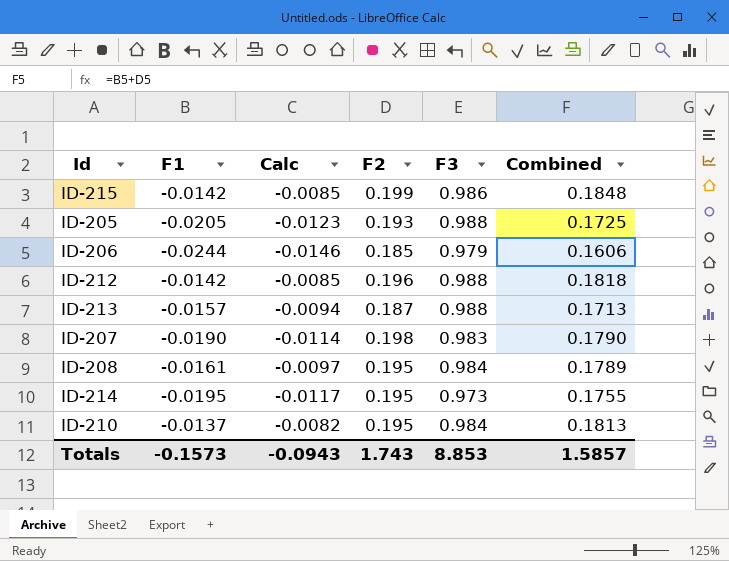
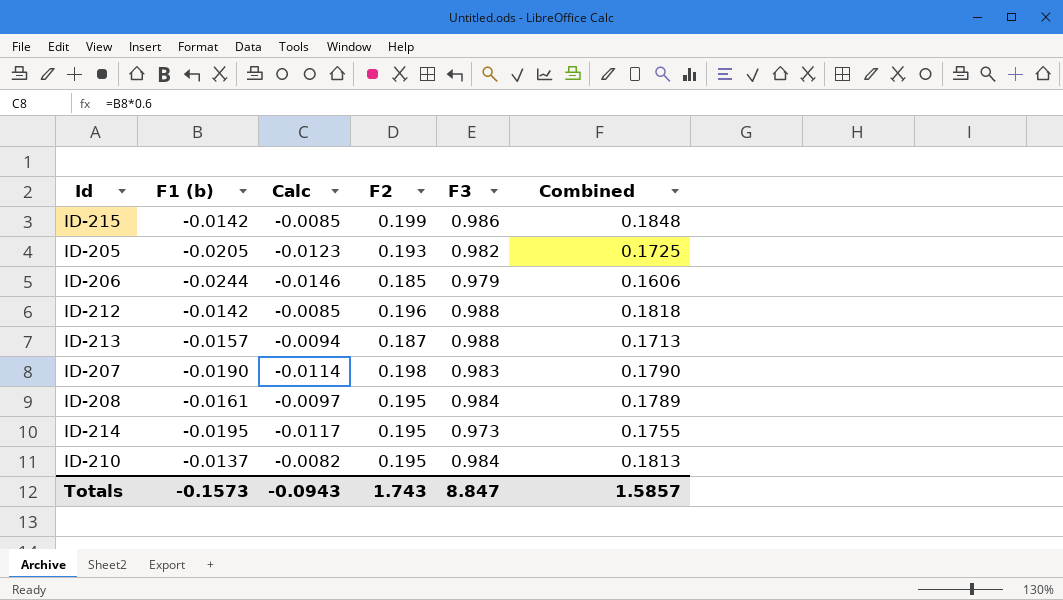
column name: F1 -> F1 (b)
ID-205 | F3: 0.988 -> 0.982
Totals | F3: 8.853 -> 8.847

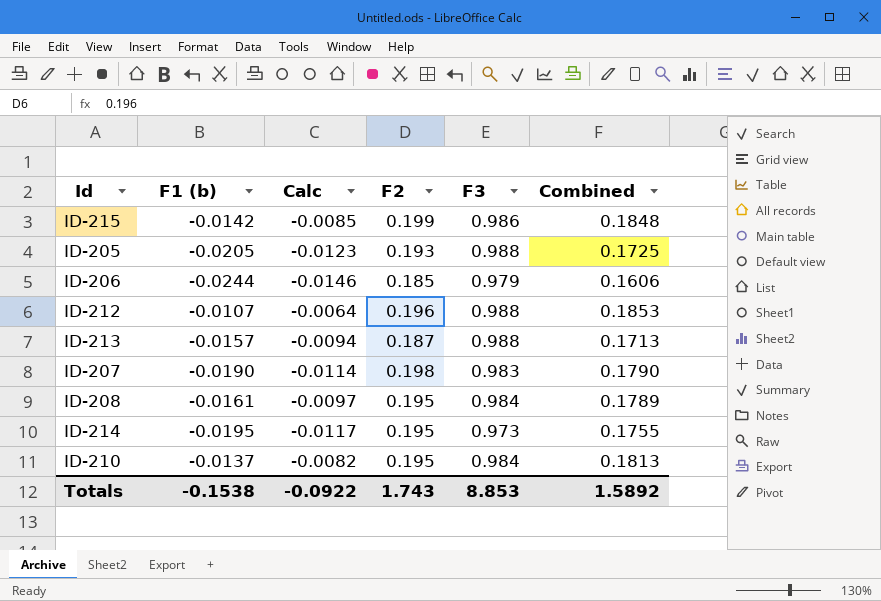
ID-205 | F3: 0.982 -> 0.988
ID-212 | F1 (b): -0.0142 -> -0.0107
ID-212 | Calc: -0.0085 -> -0.0064
ID-212 | Combined: 0.1818 -> 0.1853
Totals | F1 (b): -0.1573 -> -0.1538
Totals | Calc: -0.0943 -> -0.0922
Totals | F3: 8.847 -> 8.853
Totals | Combined: 1.5857 -> 1.5892

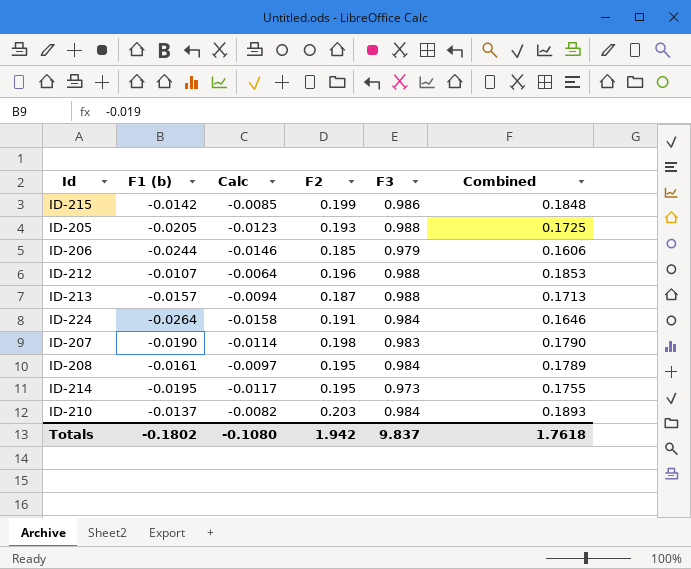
row ID-224: none -> -0.0264 | -0.0158 | 0.191 | 0.984 | 0.1646
ID-210 | F2: 0.195 -> 0.203
ID-210 | Combined: 0.1813 -> 0.1893
Totals | F1 (b): -0.1538 -> -0.1802
Totals | Calc: -0.0922 -> -0.1080
Totals | F2: 1.743 -> 1.942
Totals | F3: 8.853 -> 9.837
Totals | Combined: 1.5892 -> 1.7618

